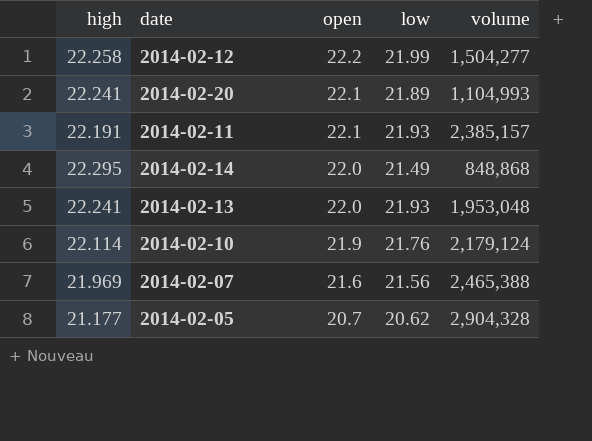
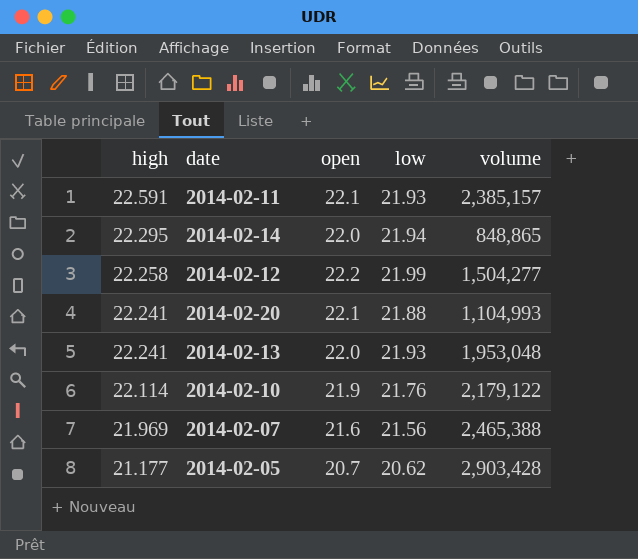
row order: open descending -> high descending
2014-02-11 | high: 22.191 -> 22.591
2014-02-14 | low: 21.49 -> 21.94
2014-02-14 | volume: 848,868 -> 848,865
2014-02-20 | low: 21.89 -> 21.88
2014-02-10 | volume: 2,179,124 -> 2,179,122
2014-02-05 | volume: 2,904,328 -> 2,903,428

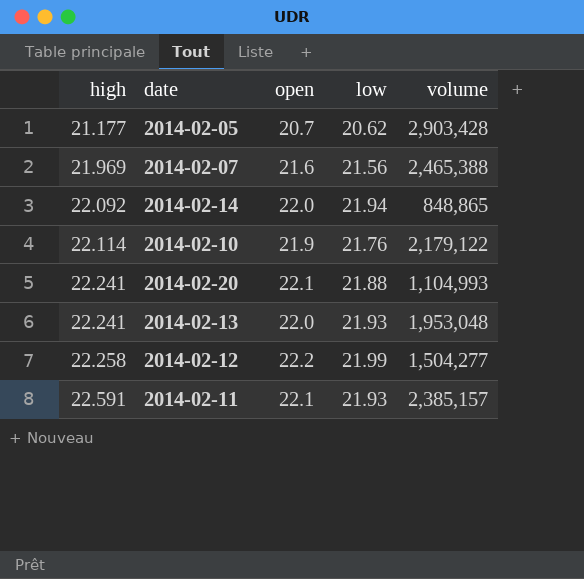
row order: high descending -> high ascending
2014-02-14 | high: 22.295 -> 22.092

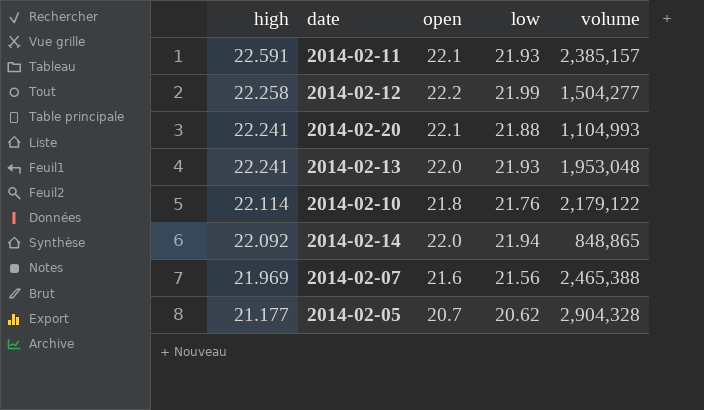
row order: high ascending -> high descending
2014-02-10 | open: 21.9 -> 21.8
2014-02-05 | volume: 2,903,428 -> 2,904,328

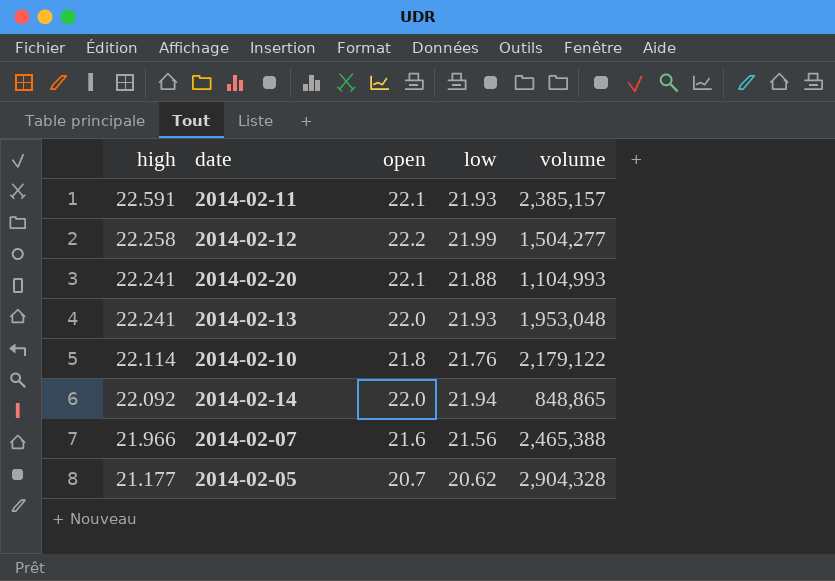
2014-02-07 | high: 21.969 -> 21.966

